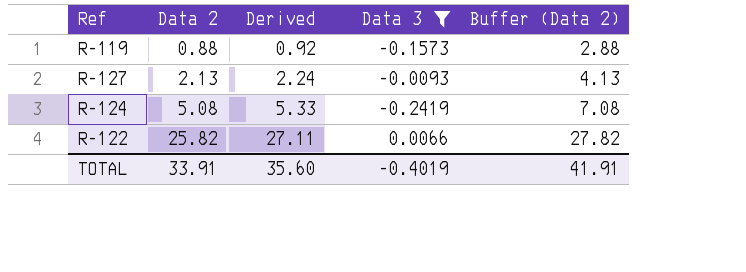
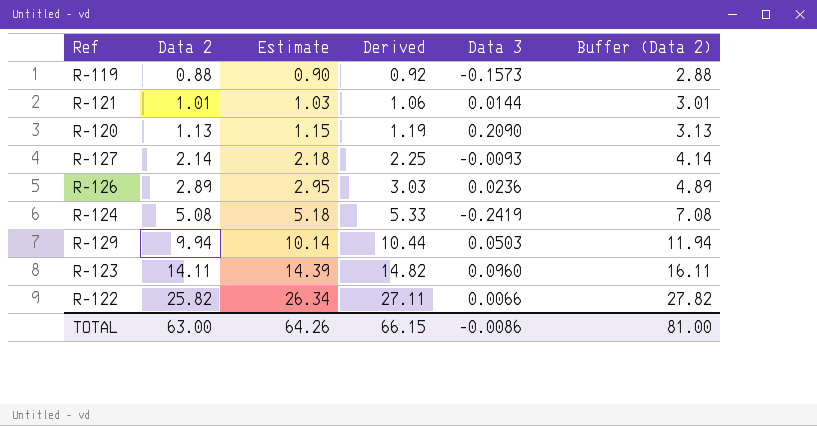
filter: Data 3 <= 0.0066 -> none
column Estimate | formula: none -> [Data 2] * 1.02
R-127 | Data 2: 2.13 -> 2.14
R-127 | Derived: 2.24 -> 2.25
R-127 | Buffer (Data 2): 4.13 -> 4.14
TOTAL | Data 2: 33.91 -> 63.00
TOTAL | Derived: 35.60 -> 66.15
TOTAL | Data 3: -0.4019 -> -0.0086
TOTAL | Buffer (Data 2): 41.91 -> 81.00

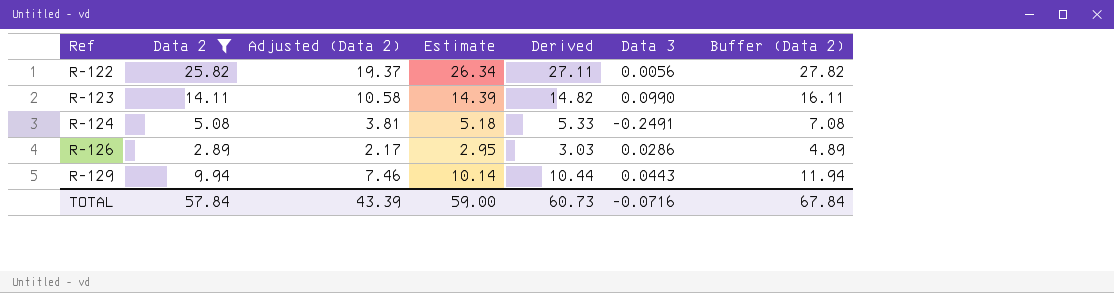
filter: none -> Data 2 >= 2.89
row order: Data 2 ascending -> Ref ascending
column Adjusted (Data 2) | formula: none -> [Data 2] * 0.75
R-122 | Data 3: 0.0066 -> 0.0056
R-123 | Data 3: 0.0960 -> 0.0990
R-124 | Data 3: -0.2419 -> -0.2491
R-126 | Data 3: 0.0236 -> 0.0286
R-129 | Data 3: 0.0503 -> 0.0443
TOTAL | Data 2: 63.00 -> 57.84
TOTAL | Estimate: 64.26 -> 59.00
TOTAL | Derived: 66.15 -> 60.73
TOTAL | Data 3: -0.0086 -> -0.0716
TOTAL | Buffer (Data 2): 81.00 -> 67.84

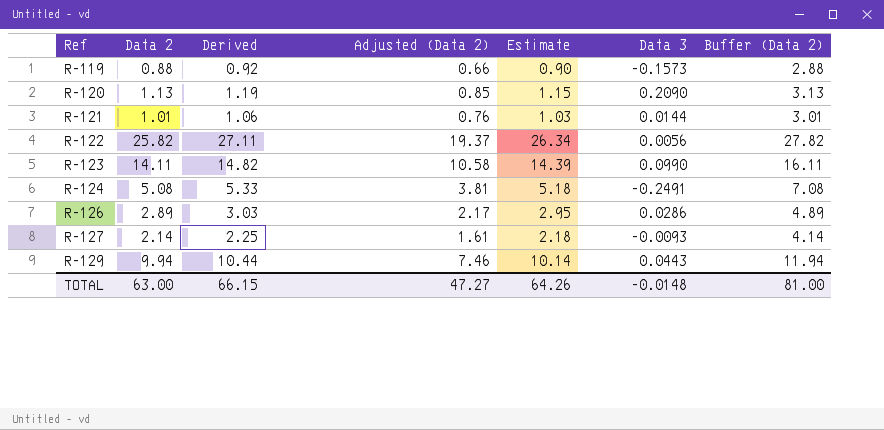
filter: Data 2 >= 2.89 -> none
column Derived | position: 5 -> 3
TOTAL | Data 2: 57.84 -> 63.00
TOTAL | Derived: 60.73 -> 66.15
TOTAL | Adjusted (Data 2): 43.39 -> 47.27
TOTAL | Estimate: 59.00 -> 64.26
TOTAL | Data 3: -0.0716 -> -0.0148
TOTAL | Buffer (Data 2): 67.84 -> 81.00

